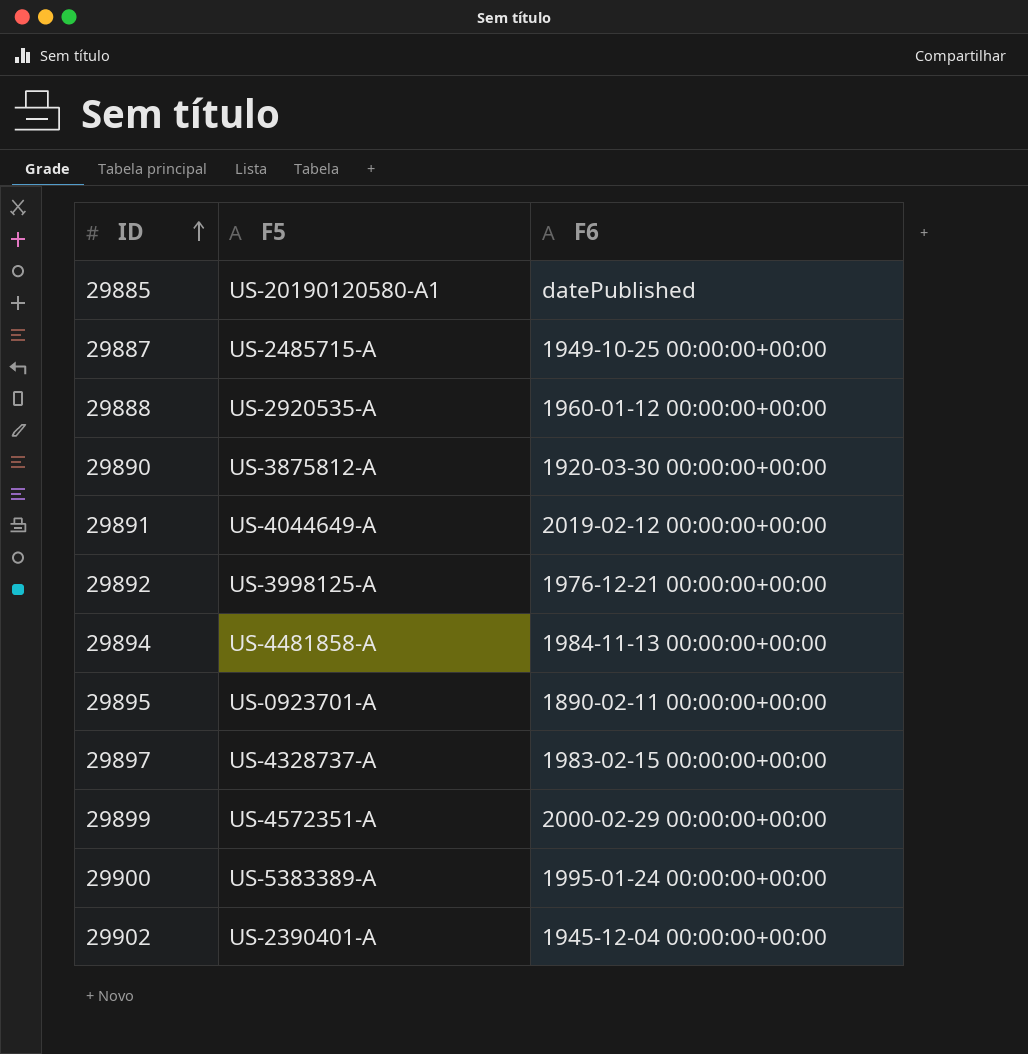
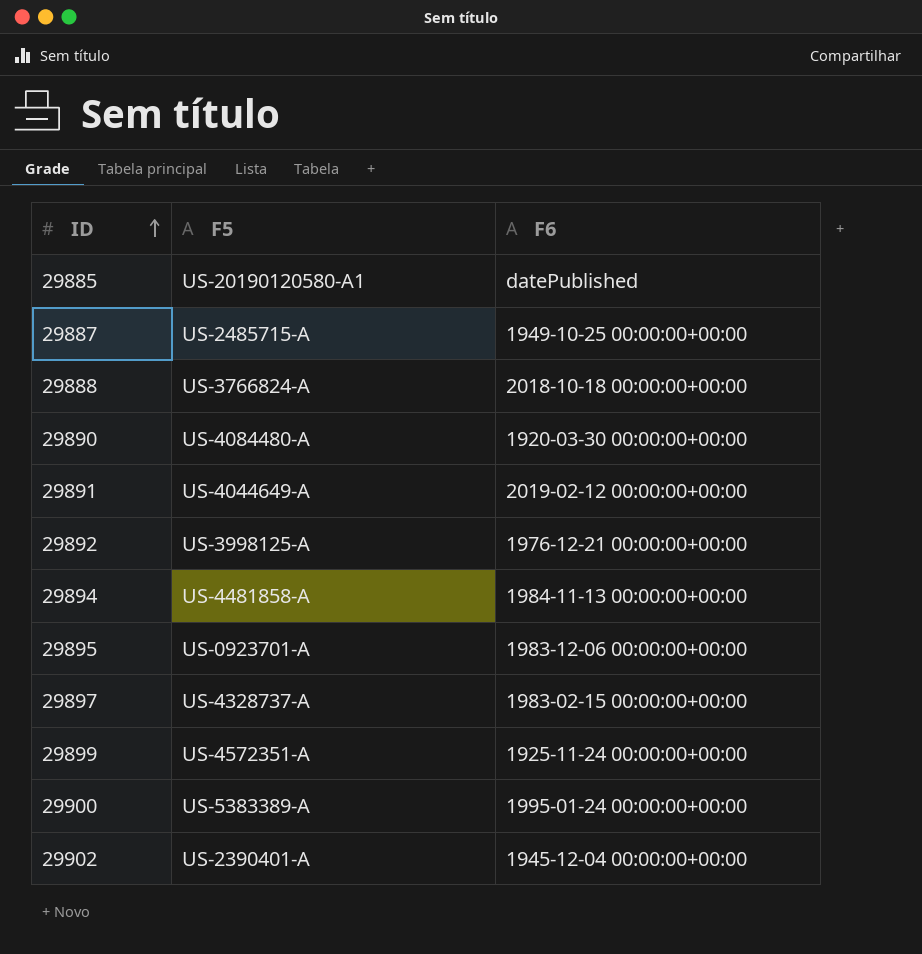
29888 | F5: US-2920535-A -> US-3766824-A
29888 | F6: 1960-01-12 00:00:00+00:00 -> 2018-10-18 00:00:00+00:00
29890 | F5: US-3875812-A -> US-4084480-A
29895 | F6: 1890-02-11 00:00:00+00:00 -> 1983-12-06 00:00:00+00:00
29899 | F6: 2000-02-29 00:00:00+00:00 -> 1925-11-24 00:00:00+00:00

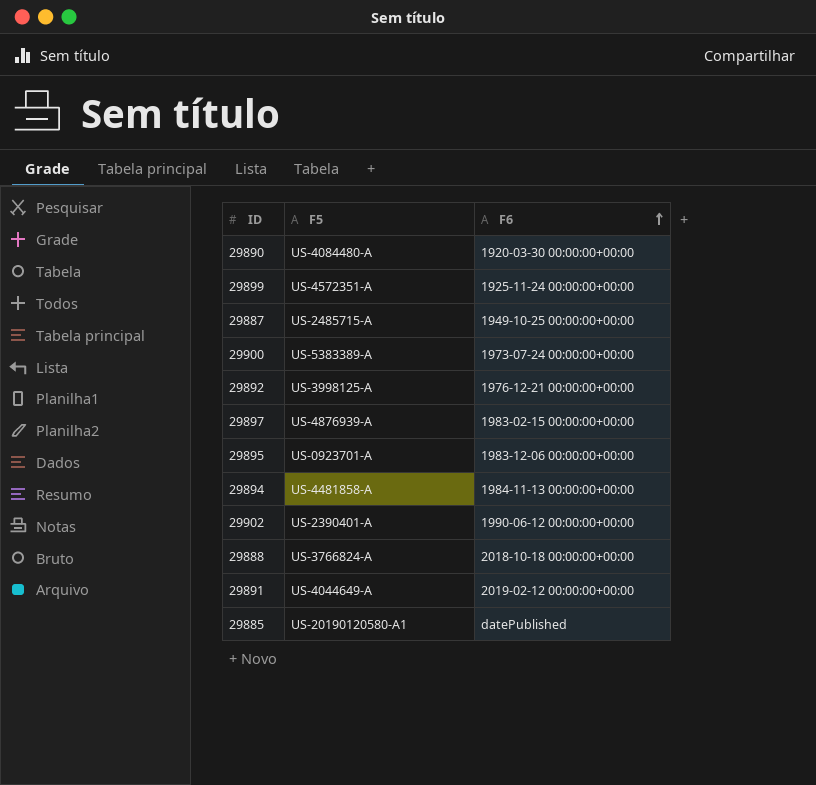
row order: ID ascending -> F6 ascending
29900 | F6: 1995-01-24 00:00:00+00:00 -> 1973-07-24 00:00:00+00:00
29897 | F5: US-4328737-A -> US-4876939-A
29902 | F6: 1945-12-04 00:00:00+00:00 -> 1990-06-12 00:00:00+00:00

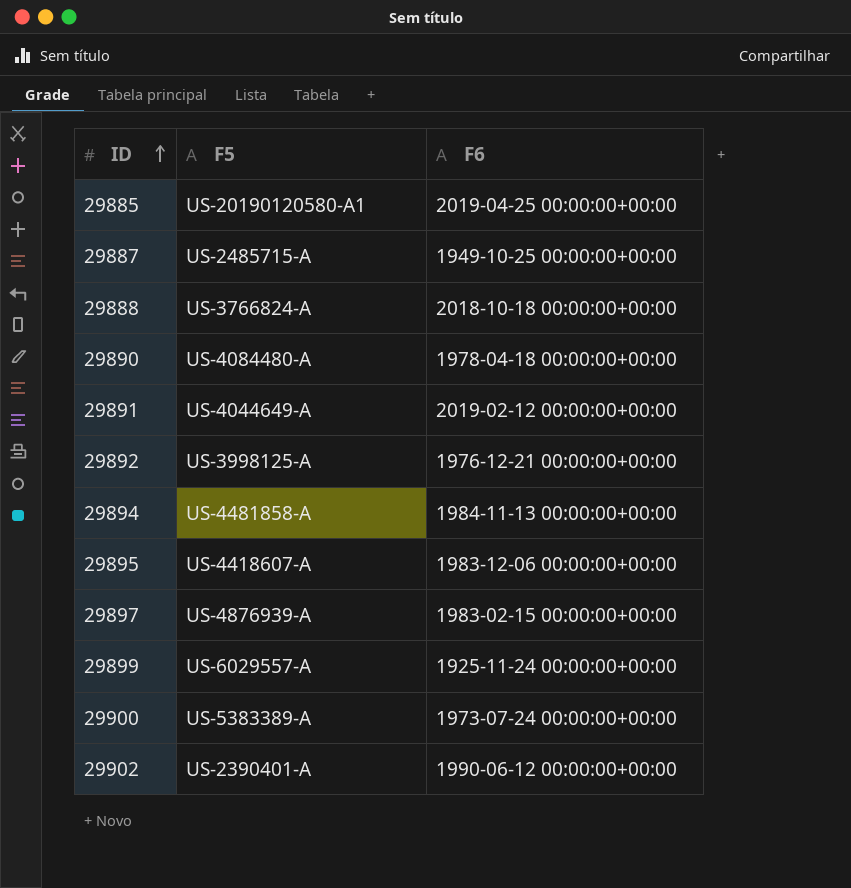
row order: F6 ascending -> ID ascending
29885 | F6: datePublished -> 2019-04-25 00:00:00+00:00
29890 | F6: 1920-03-30 00:00:00+00:00 -> 1978-04-18 00:00:00+00:00
29895 | F5: US-0923701-A -> US-4418607-A
29899 | F5: US-4572351-A -> US-6029557-A

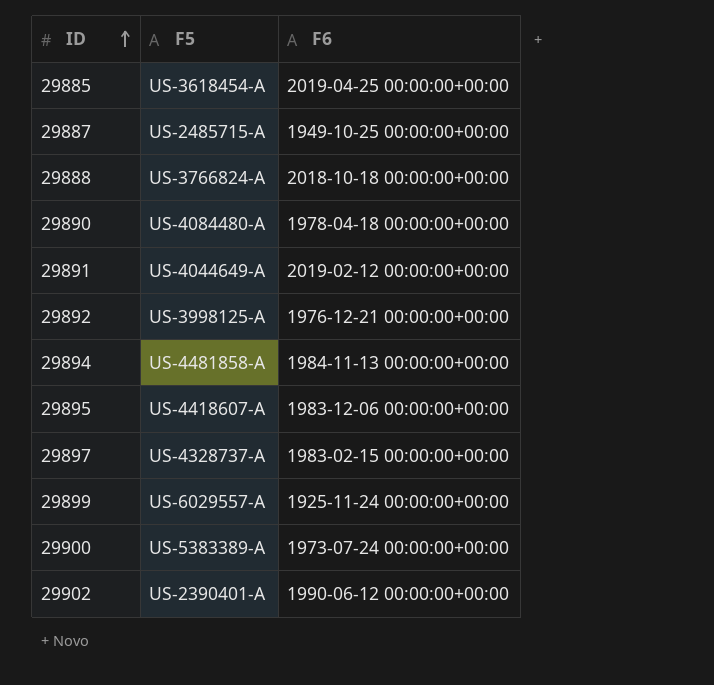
29885 | F5: US-20190120580-A1 -> US-3618454-A
29897 | F5: US-4876939-A -> US-4328737-A

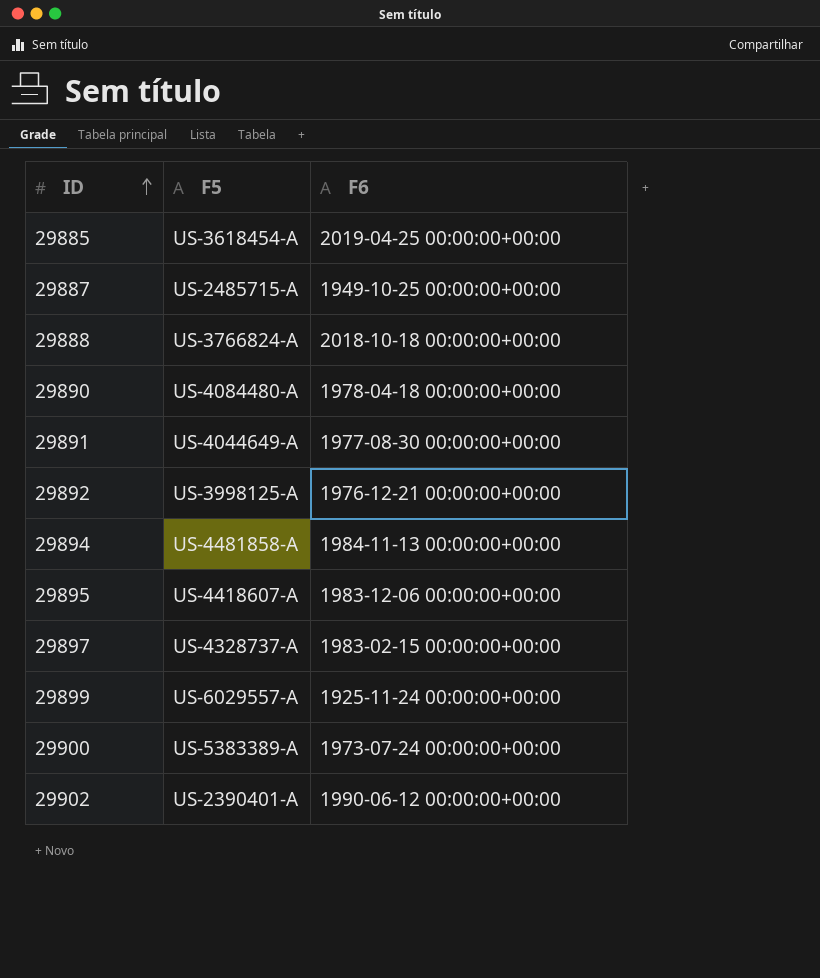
29891 | F6: 2019-02-12 00:00:00+00:00 -> 1977-08-30 00:00:00+00:00

